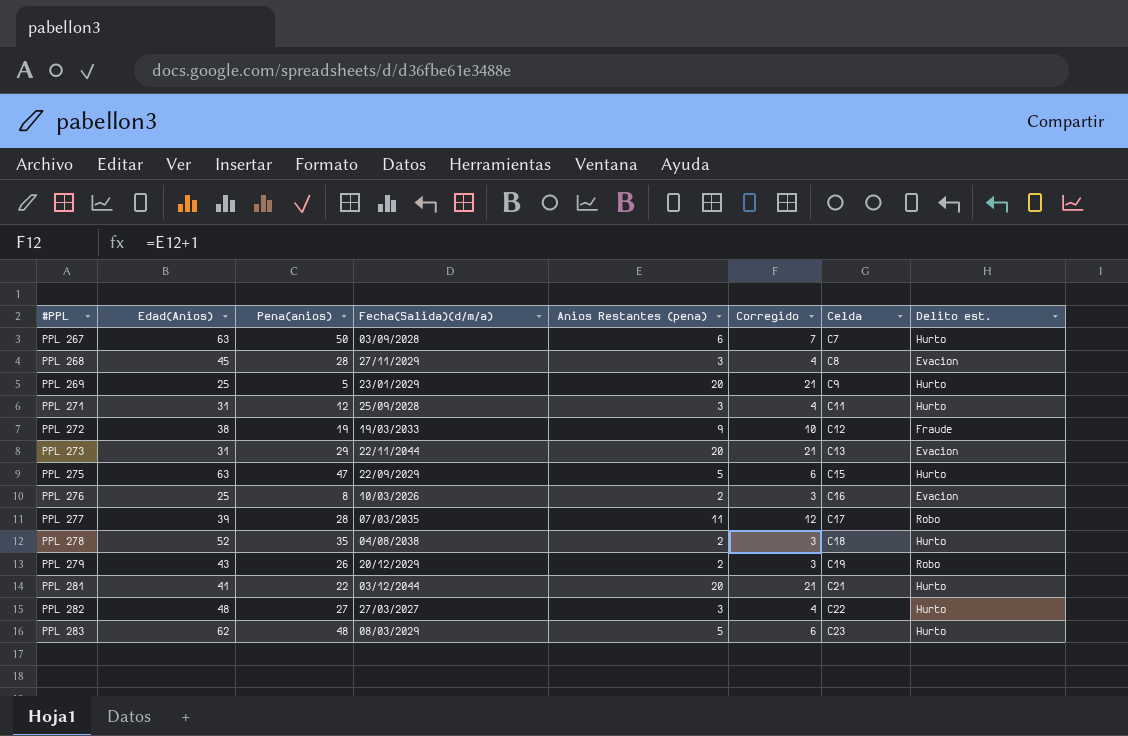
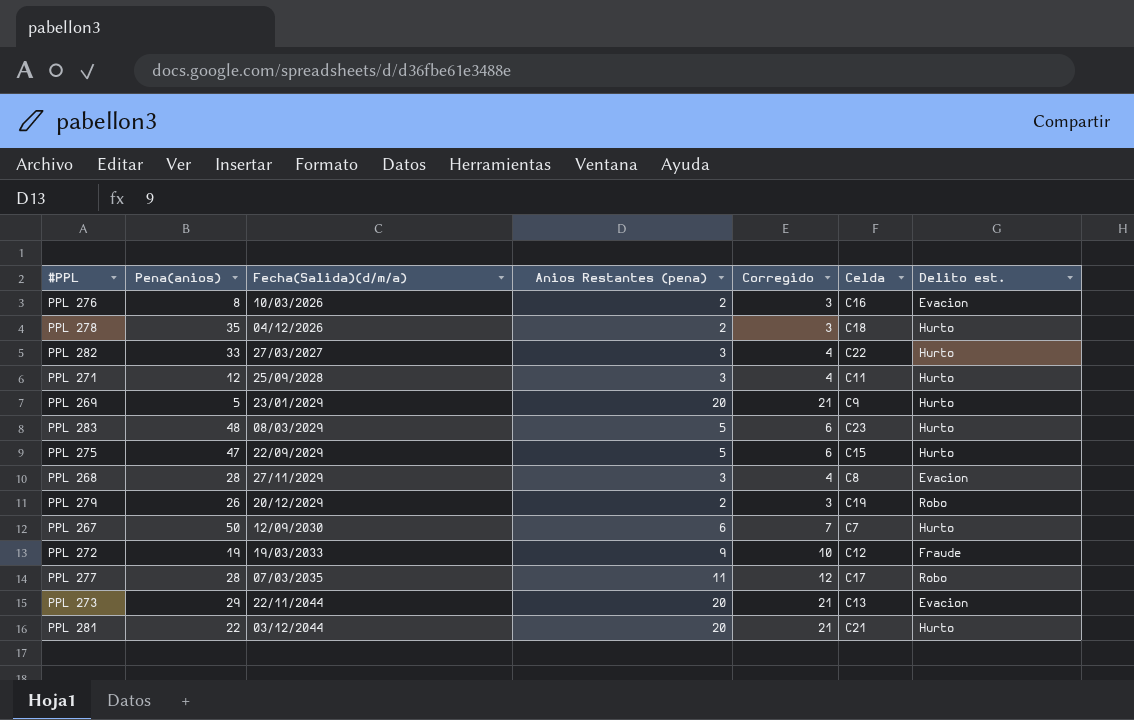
row order: #PPL ascending -> Fecha(Salida)(d/m/a) ascending
column Edad(Anios) | position: 2 -> none
PPL 278 | Fecha(Salida)(d/m/a): 04/08/2038 -> 04/12/2026
PPL 282 | Pena(anios): 27 -> 33
PPL 267 | Fecha(Salida)(d/m/a): 03/09/2028 -> 12/09/2030

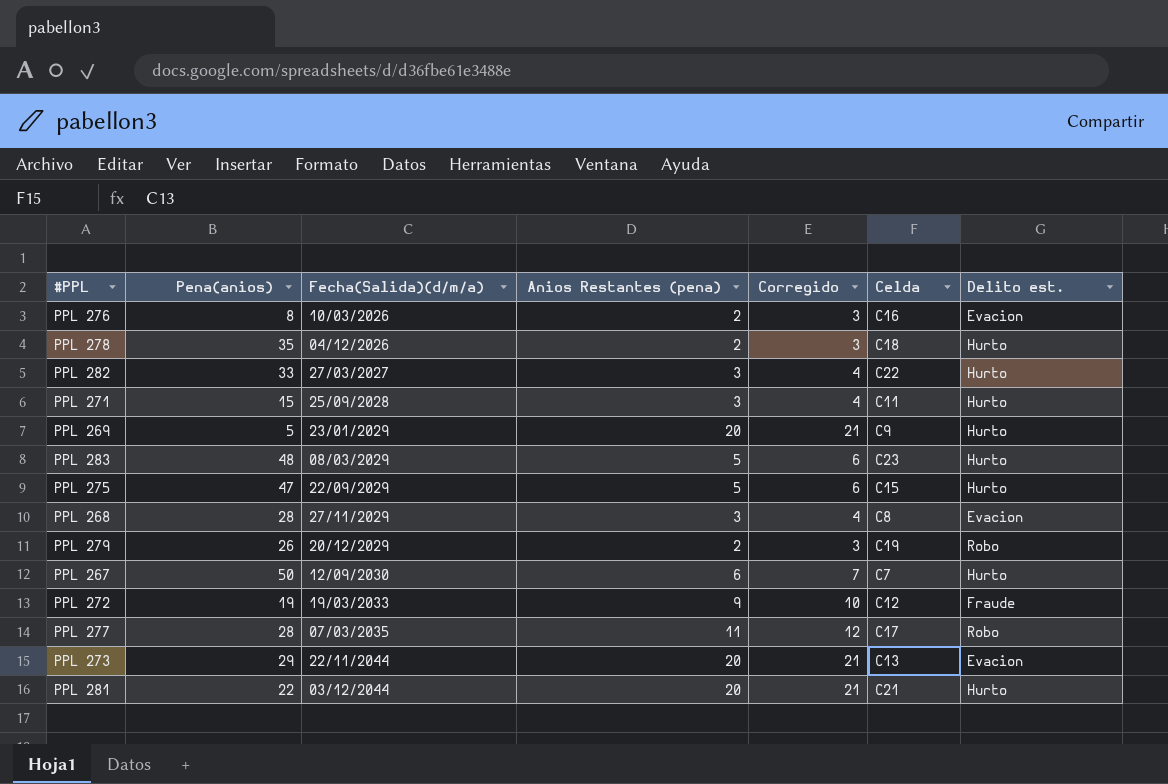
PPL 271 | Pena(anios): 12 -> 15

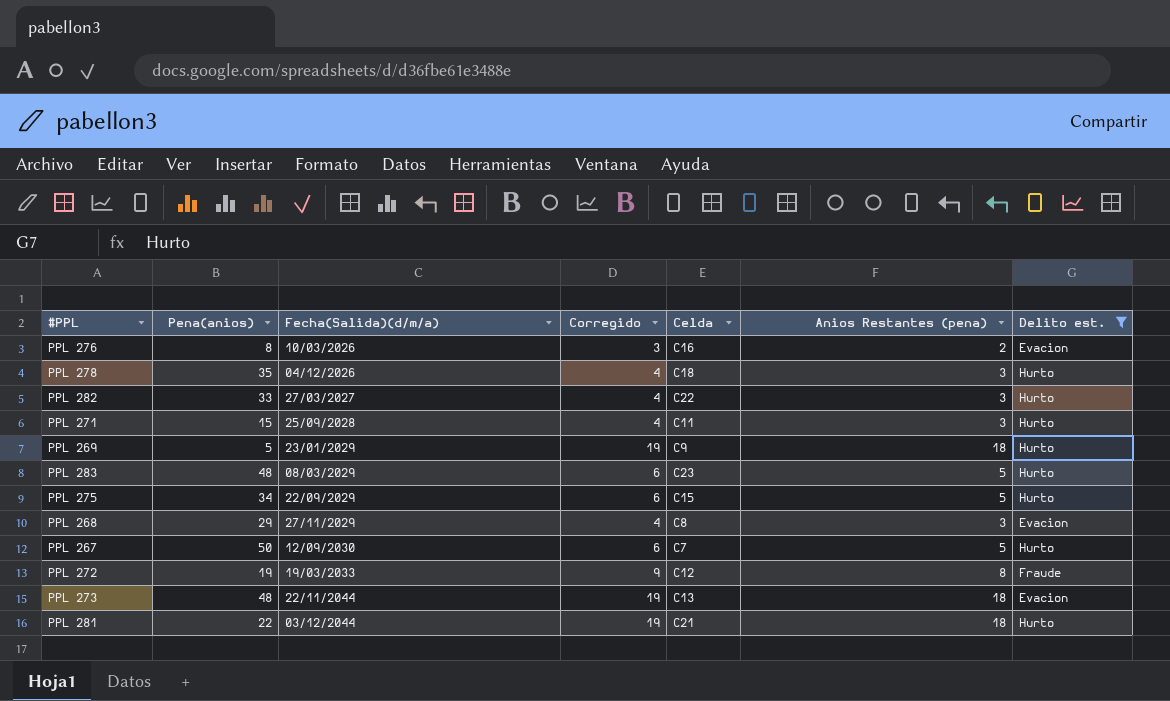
filter: none -> Delito est. != Robo
column Anios Restantes (pena) | position: 4 -> 6
PPL 278 | Corregido: 3 -> 4
PPL 278 | Anios Restantes (pena): 2 -> 3
PPL 269 | Corregido: 21 -> 19
PPL 269 | Anios Restantes (pena): 20 -> 18
PPL 275 | Pena(anios): 47 -> 34
PPL 268 | Pena(anios): 28 -> 29
PPL 267 | Corregido: 7 -> 6
PPL 267 | Anios Restantes (pena): 6 -> 5
PPL 272 | Corregido: 10 -> 9
PPL 272 | Anios Restantes (pena): 9 -> 8
PPL 273 | Pena(anios): 29 -> 48
PPL 273 | Corregido: 21 -> 19
PPL 273 | Anios Restantes (pena): 20 -> 18
PPL 281 | Corregido: 21 -> 19
PPL 281 | Anios Restantes (pena): 20 -> 18

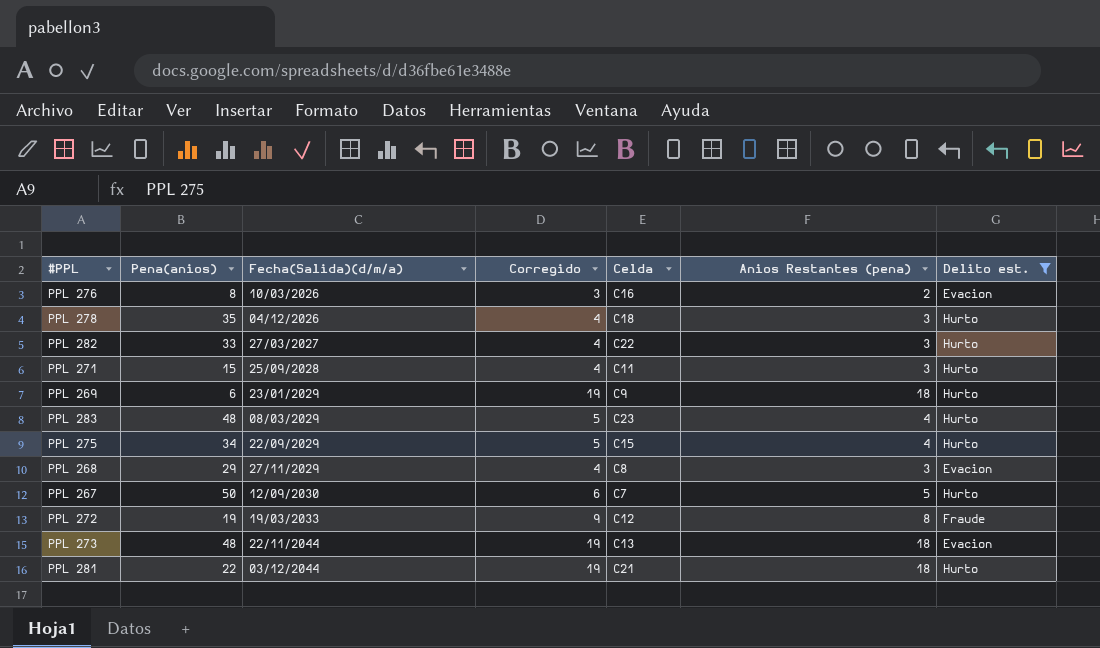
PPL 269 | Pena(anios): 5 -> 6
PPL 283 | Corregido: 6 -> 5
PPL 283 | Anios Restantes (pena): 5 -> 4
PPL 275 | Corregido: 6 -> 5
PPL 275 | Anios Restantes (pena): 5 -> 4

